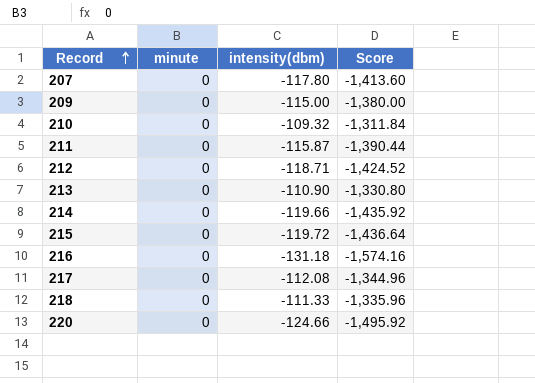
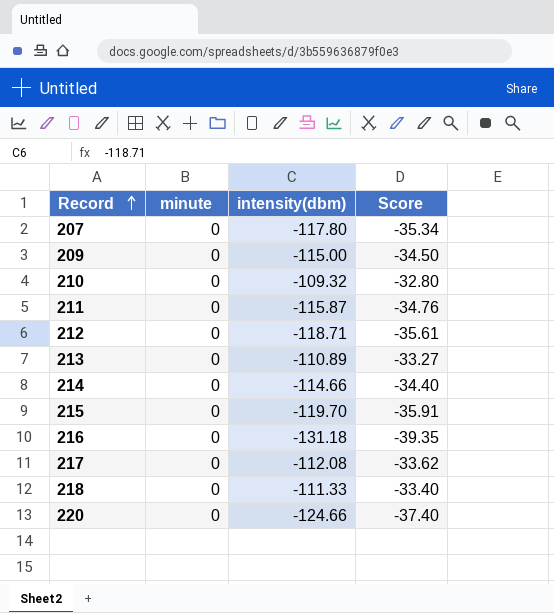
column Score | formula: [intensity(dbm)] * 12 -> [intensity(dbm)] * 0.3
213 | intensity(dbm): -110.90 -> -110.89
214 | intensity(dbm): -119.66 -> -114.66
215 | intensity(dbm): -119.72 -> -119.70

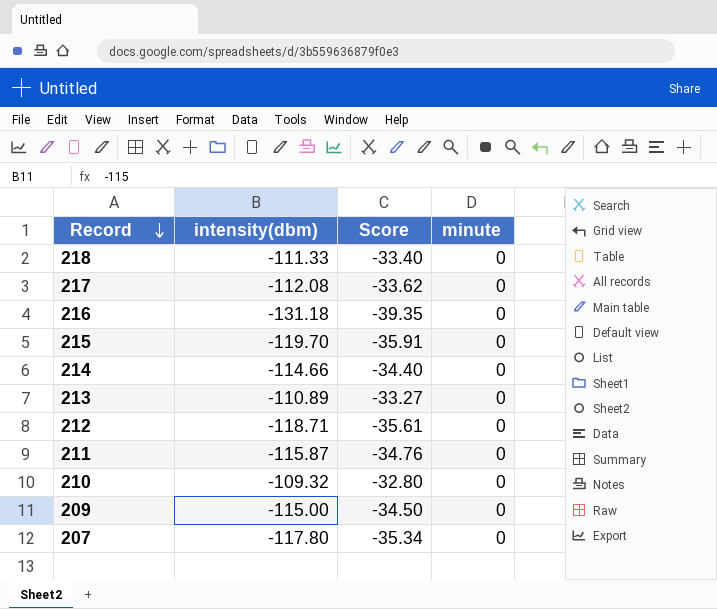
row order: Record ascending -> Record descending
column minute | position: 2 -> 4
row 220: 0 | -124.66 | -37.40 -> none

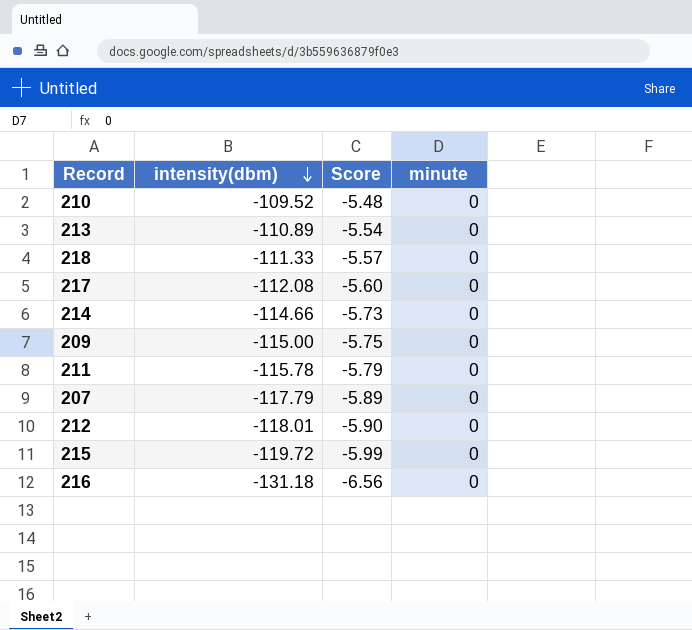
row order: Record descending -> intensity(dbm) descending
column Score | formula: [intensity(dbm)] * 0.3 -> [intensity(dbm)] * 0.05
210 | intensity(dbm): -109.32 -> -109.52
211 | intensity(dbm): -115.87 -> -115.78
207 | intensity(dbm): -117.80 -> -117.79
212 | intensity(dbm): -118.71 -> -118.01
215 | intensity(dbm): -119.70 -> -119.72

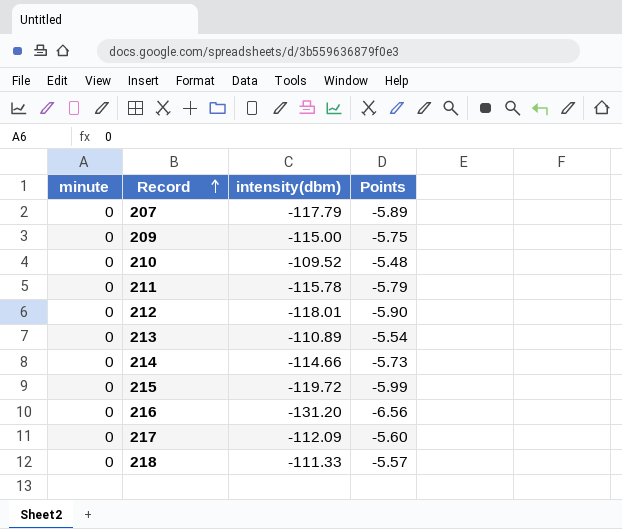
row order: intensity(dbm) descending -> Record ascending
column minute | position: 4 -> 1
column name: Score -> Points
216 | intensity(dbm): -131.18 -> -131.20
217 | intensity(dbm): -112.08 -> -112.09

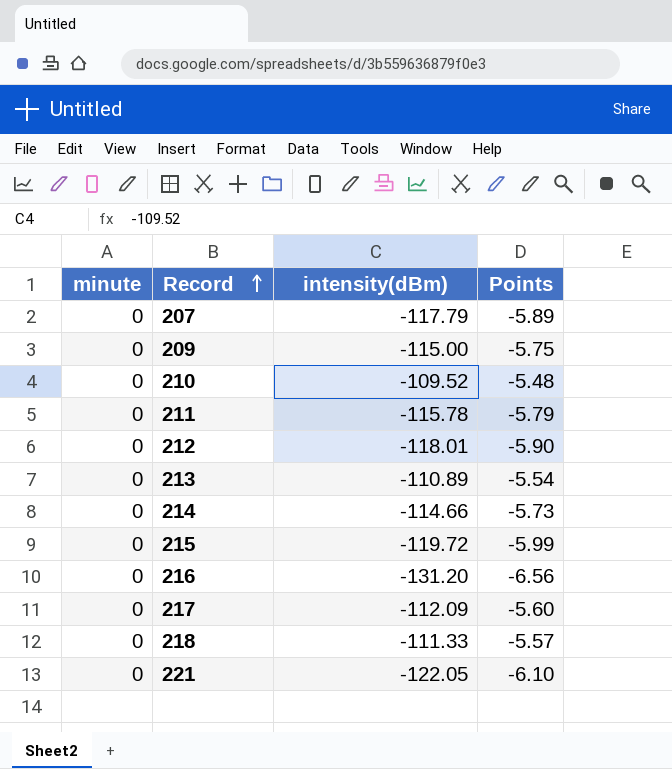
column name: intensity(dbm) -> intensity(dBm)
row 221: none -> 0 | -122.05 | -6.10

